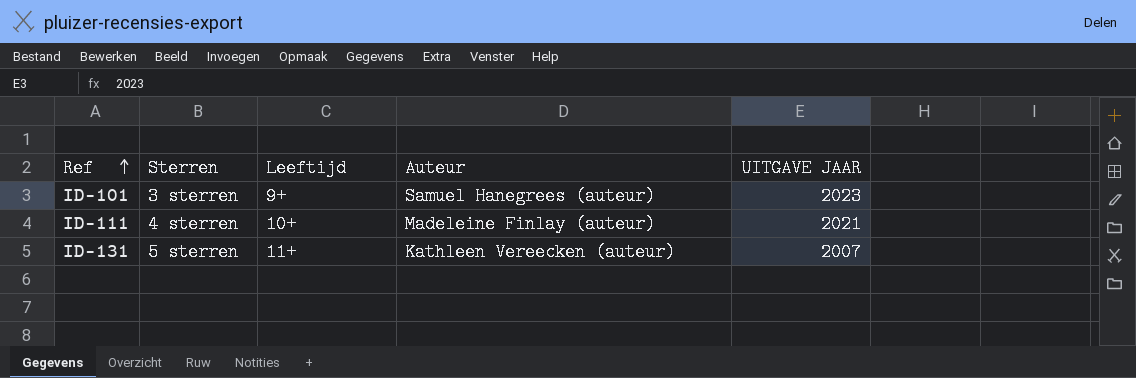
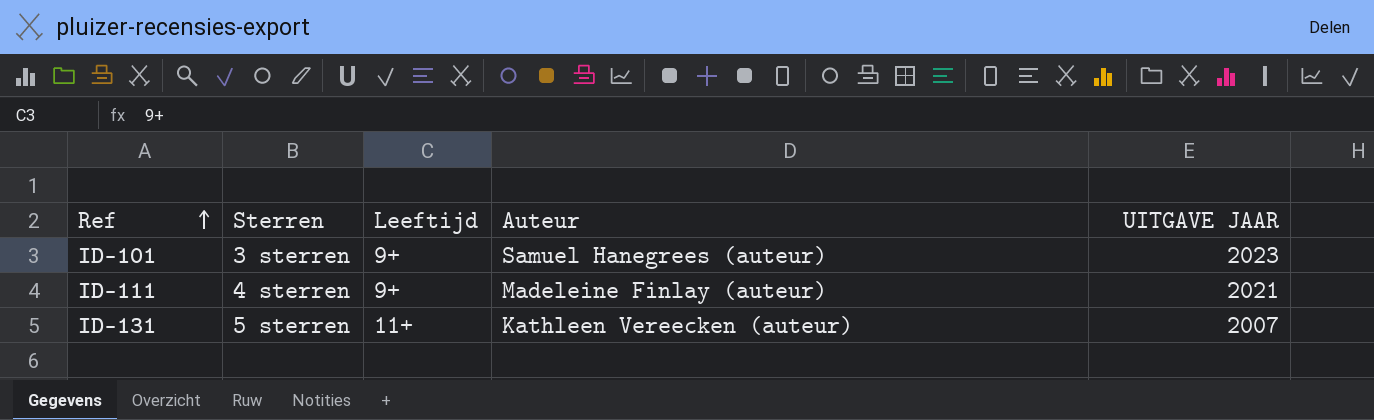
ID-111 | Leeftijd: 10+ -> 9+

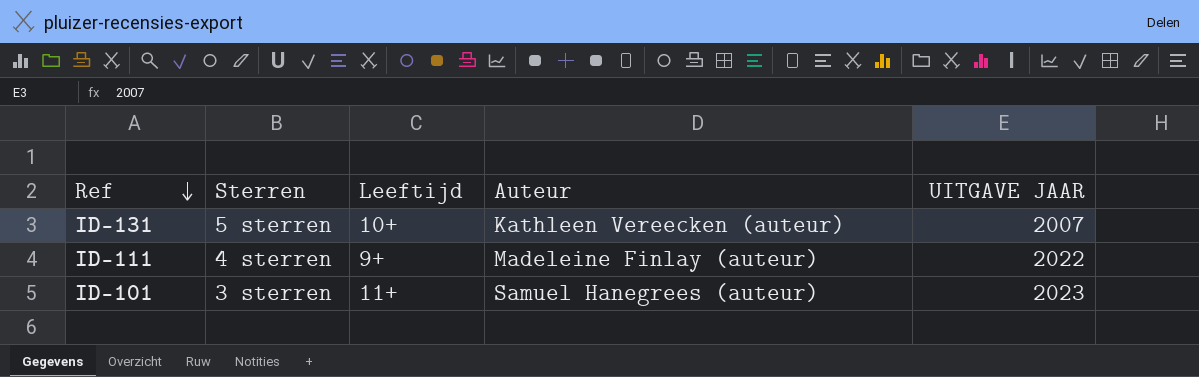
row order: Ref ascending -> Ref descending
ID-131 | Leeftijd: 11+ -> 10+
ID-111 | UITGAVE JAAR: 2021 -> 2022
ID-101 | Leeftijd: 9+ -> 11+

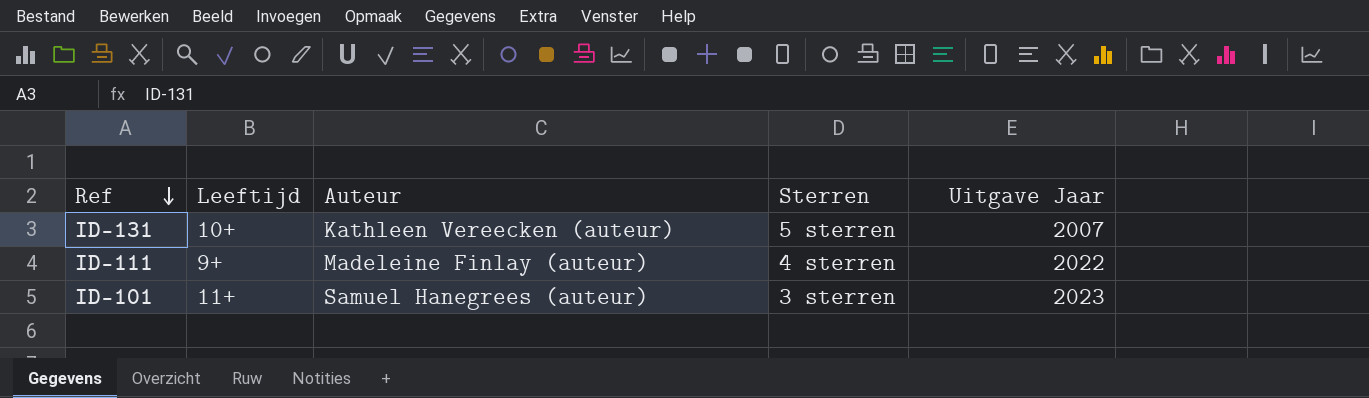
column Sterren | position: 2 -> 4
column name: UITGAVE JAAR -> Uitgave Jaar

